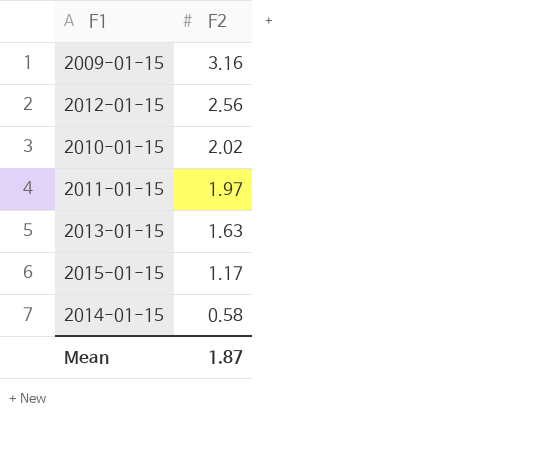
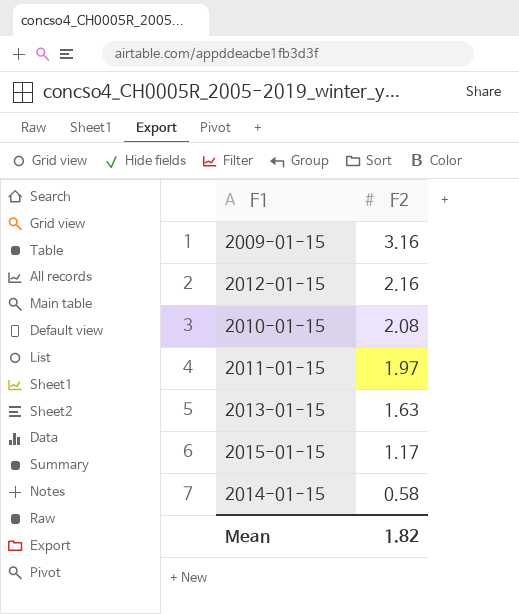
2012-01-15 | F2: 2.56 -> 2.16
2010-01-15 | F2: 2.02 -> 2.08
Mean | F2: 1.87 -> 1.82

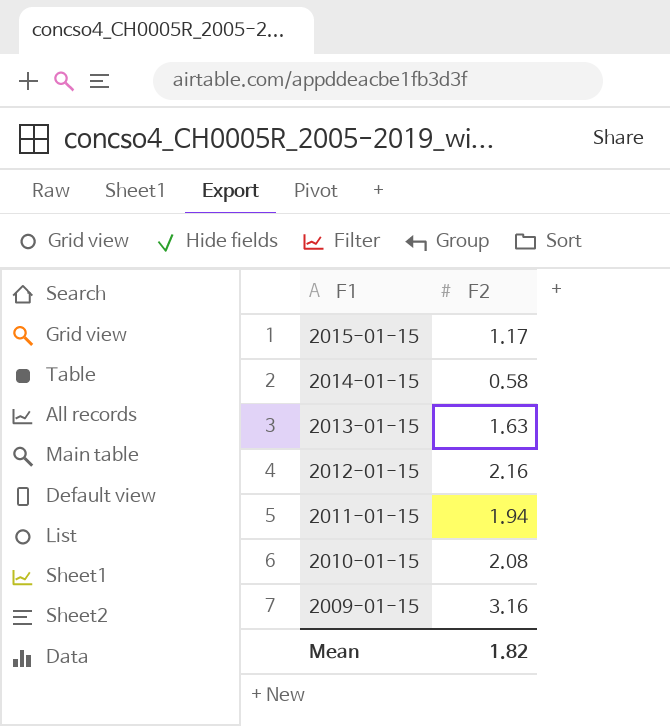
row order: F2 descending -> F1 descending
2011-01-15 | F2: 1.97 -> 1.94

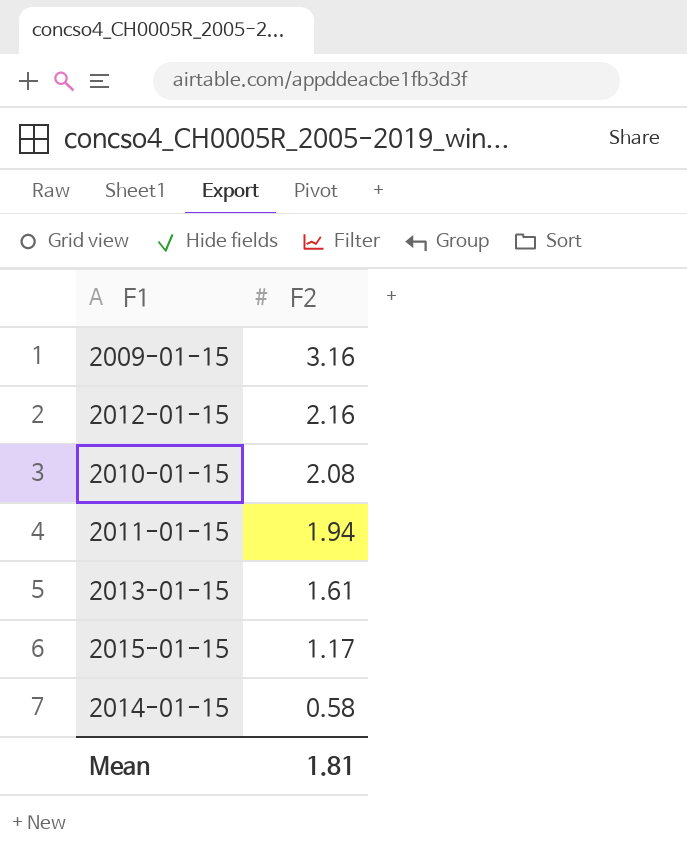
row order: F1 descending -> F2 descending
2013-01-15 | F2: 1.63 -> 1.61
Mean | F2: 1.82 -> 1.81

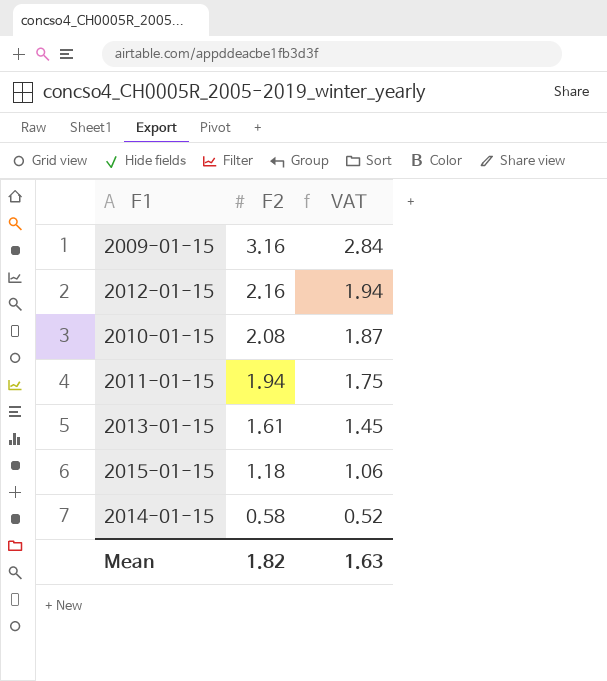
column VAT | formula: none -> [F2] * 0.9
2015-01-15 | F2: 1.17 -> 1.18
Mean | F2: 1.81 -> 1.82

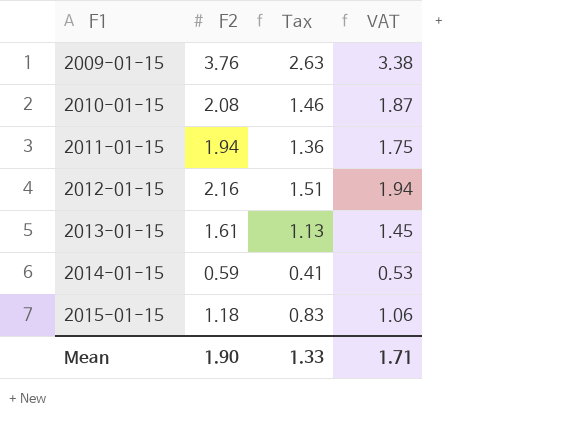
row order: F2 descending -> F1 ascending
column Tax | formula: none -> [F2] * 0.7
2009-01-15 | F2: 3.16 -> 3.76
2009-01-15 | VAT: 2.84 -> 3.38
2014-01-15 | F2: 0.58 -> 0.59
2014-01-15 | VAT: 0.52 -> 0.53
Mean | F2: 1.82 -> 1.90
Mean | VAT: 1.63 -> 1.71

